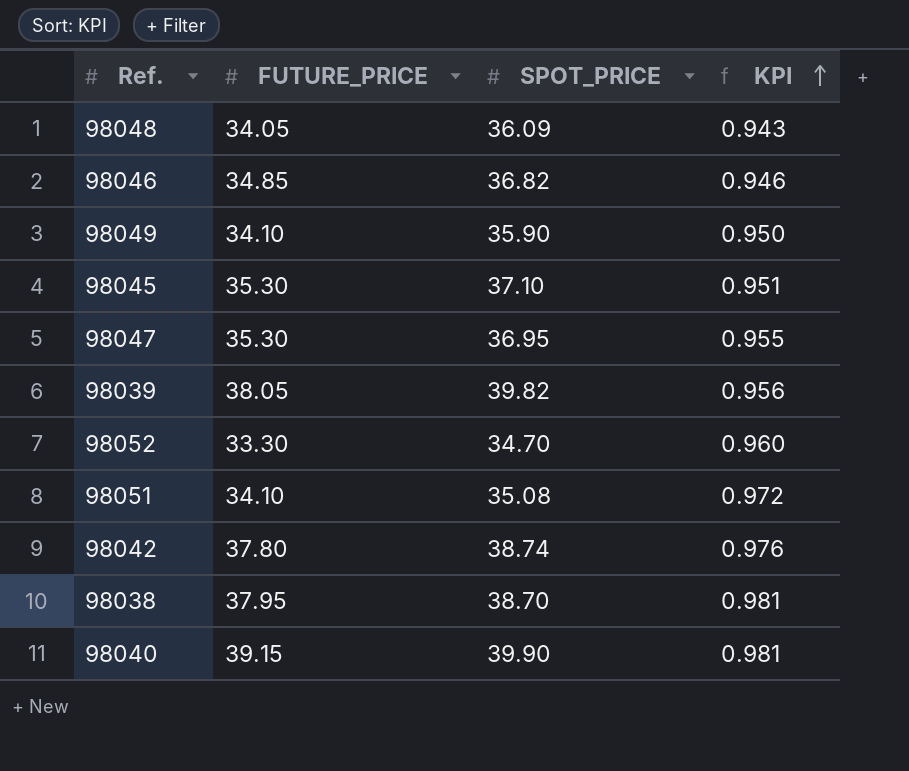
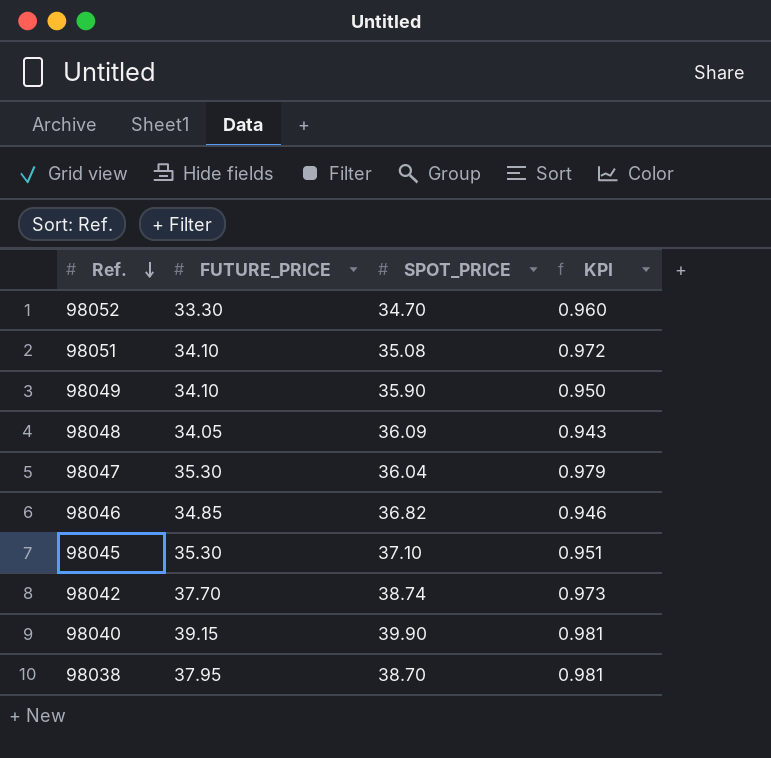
row order: KPI ascending -> Ref. descending
row 98039: 38.05 | 39.82 | 0.956 -> none
98047 | SPOT_PRICE: 36.95 -> 36.04
98047 | KPI: 0.955 -> 0.979
98042 | FUTURE_PRICE: 37.80 -> 37.70
98042 | KPI: 0.976 -> 0.973

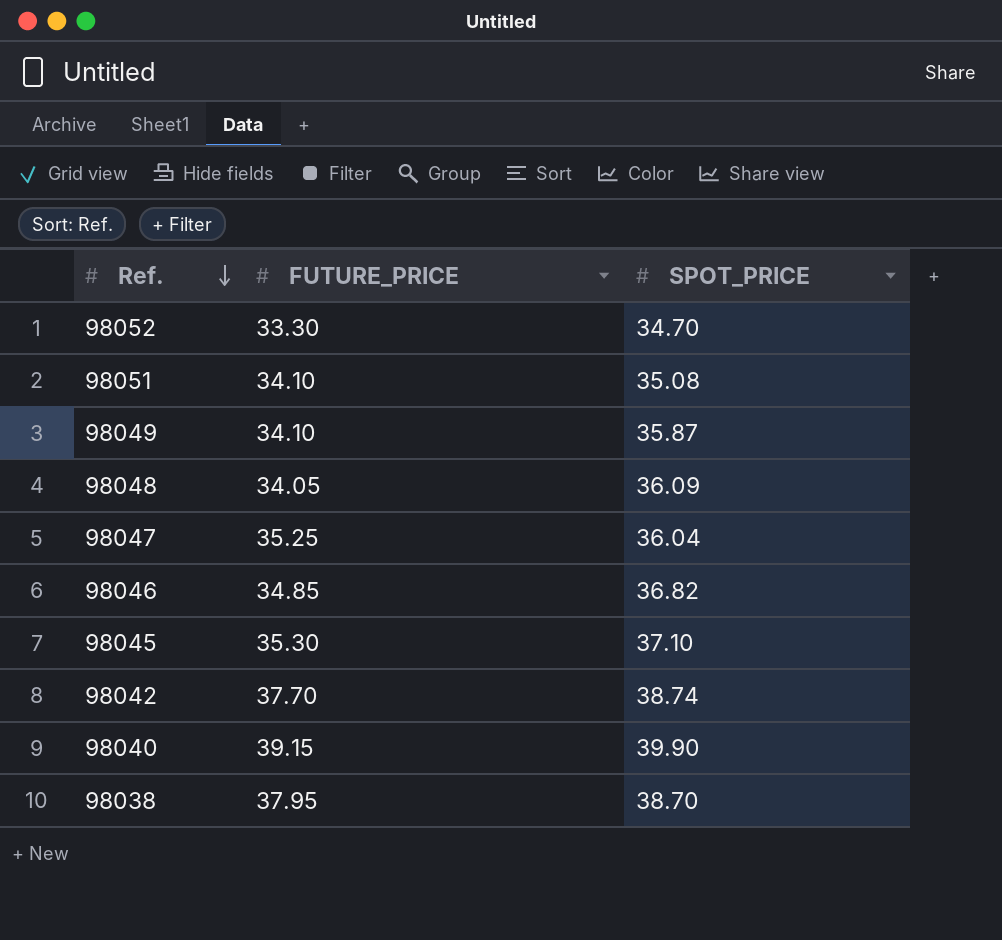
column KPI | formula: [FUTURE_PRICE] / [SPOT_PRICE] -> none
98049 | SPOT_PRICE: 35.90 -> 35.87
98047 | FUTURE_PRICE: 35.30 -> 35.25

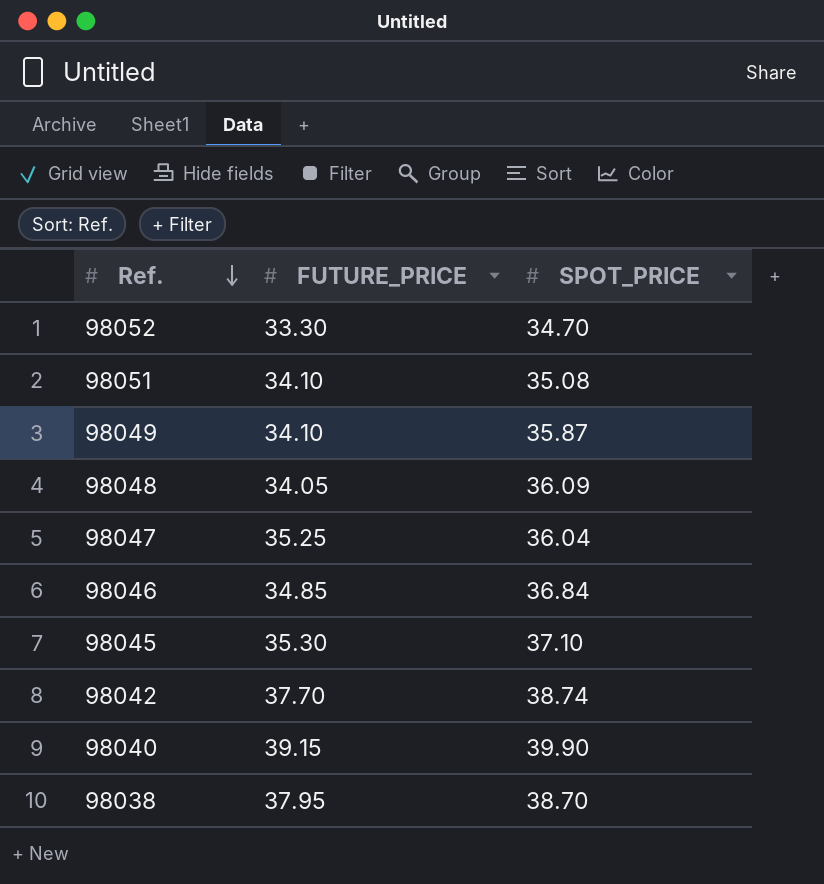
98046 | SPOT_PRICE: 36.82 -> 36.84

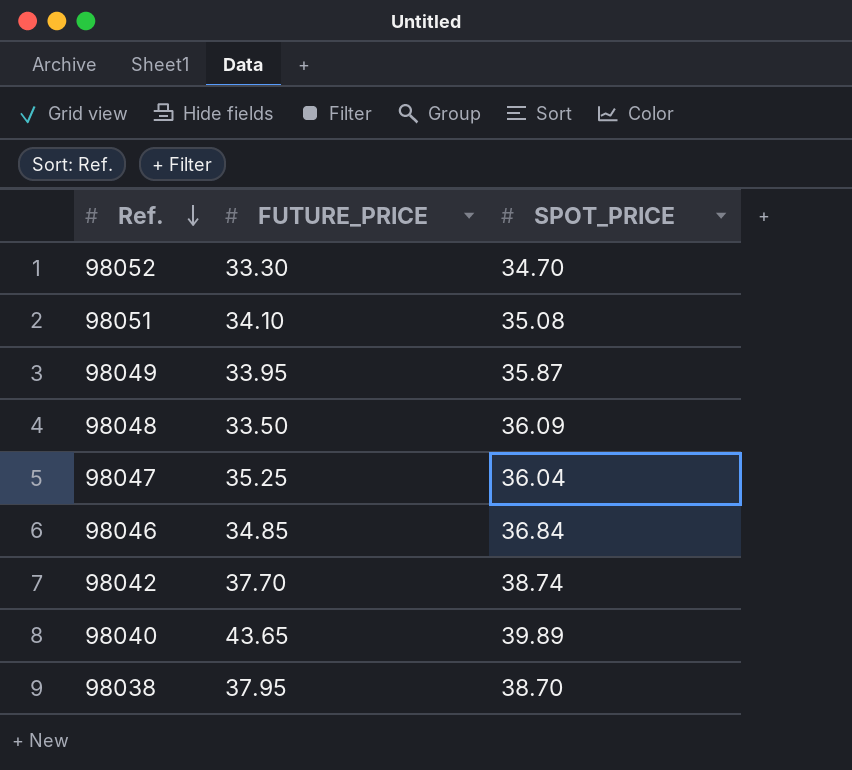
row 98045: 35.30 | 37.10 -> none
98049 | FUTURE_PRICE: 34.10 -> 33.95
98048 | FUTURE_PRICE: 34.05 -> 33.50
98040 | FUTURE_PRICE: 39.15 -> 43.65
98040 | SPOT_PRICE: 39.90 -> 39.89

